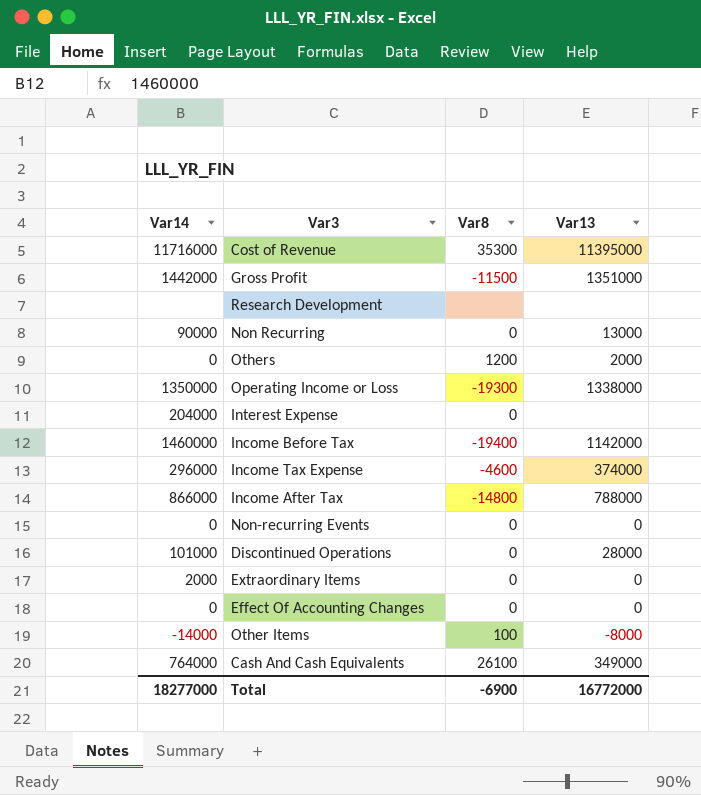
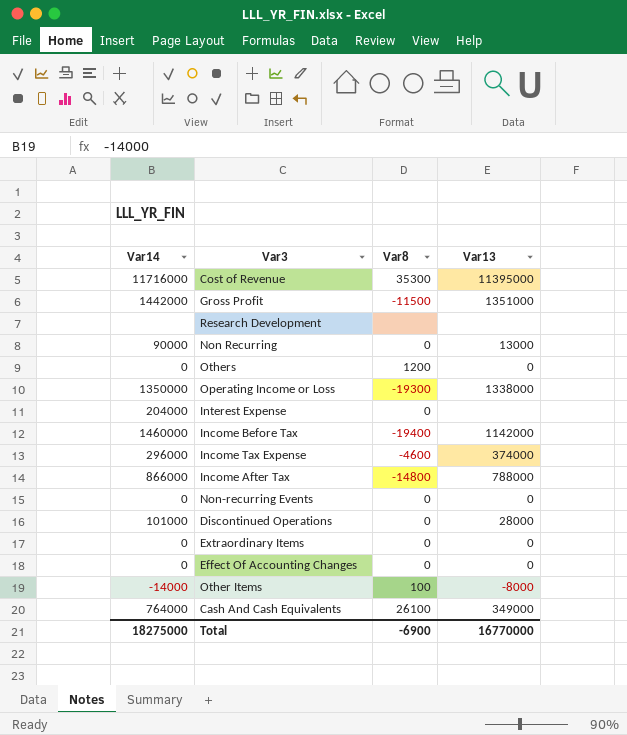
Others | Var13: 2000 -> 0
Extraordinary Items | Var14: 2000 -> 0
Total | Var14: 18277000 -> 18275000
Total | Var13: 16772000 -> 16770000

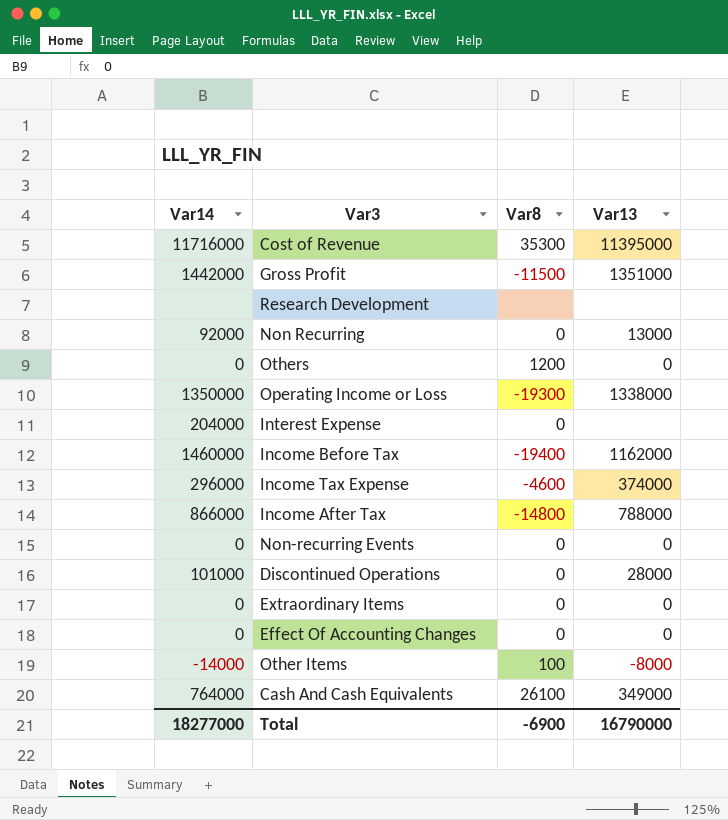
Non Recurring | Var14: 90000 -> 92000
Income Before Tax | Var13: 1142000 -> 1162000
Total | Var14: 18275000 -> 18277000
Total | Var13: 16770000 -> 16790000

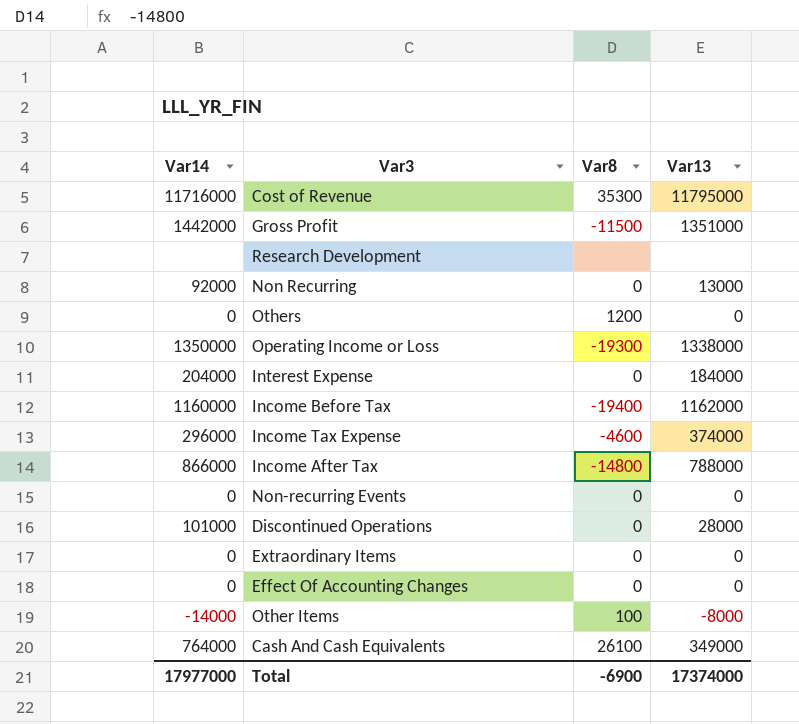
Cost of Revenue | Var13: 11395000 -> 11795000
Interest Expense | Var13: none -> 184000
Income Before Tax | Var14: 1460000 -> 1160000
Total | Var14: 18277000 -> 17977000
Total | Var13: 16790000 -> 17374000

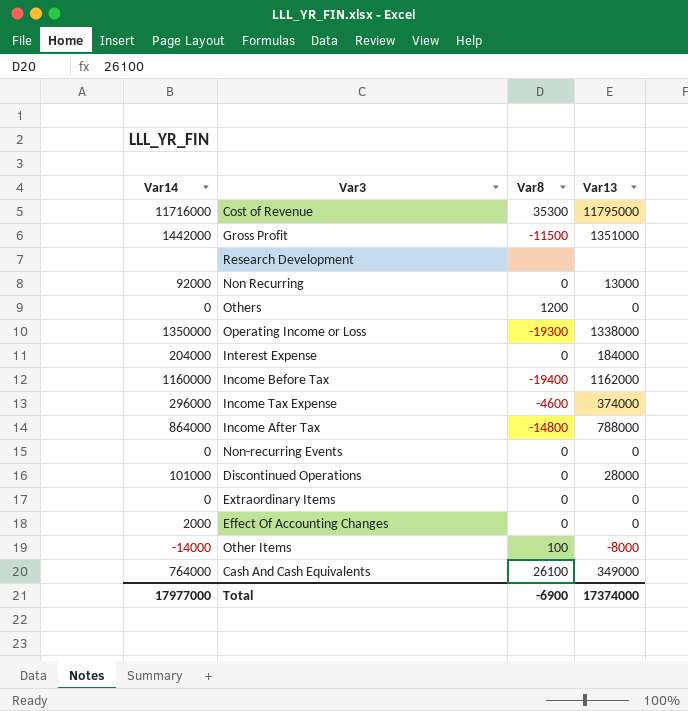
Income After Tax | Var14: 866000 -> 864000
Effect Of Accounting Changes | Var14: 0 -> 2000

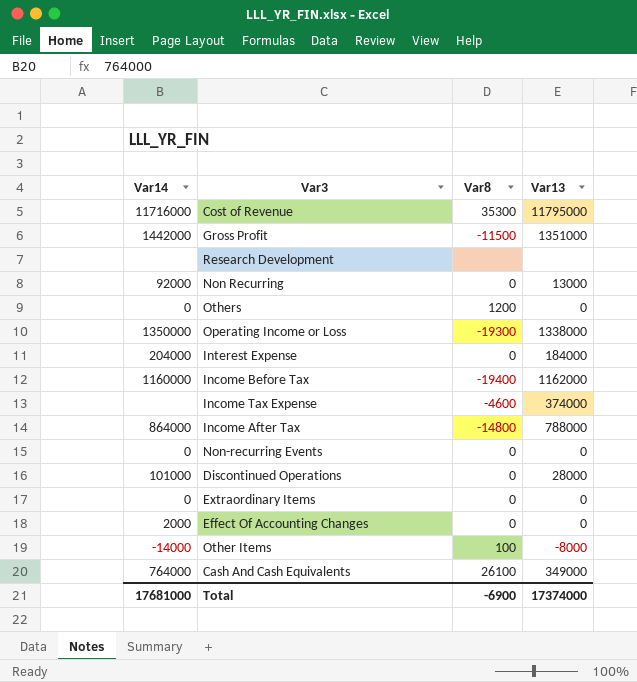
Income Tax Expense | Var14: 296000 -> none
Total | Var14: 17977000 -> 17681000

